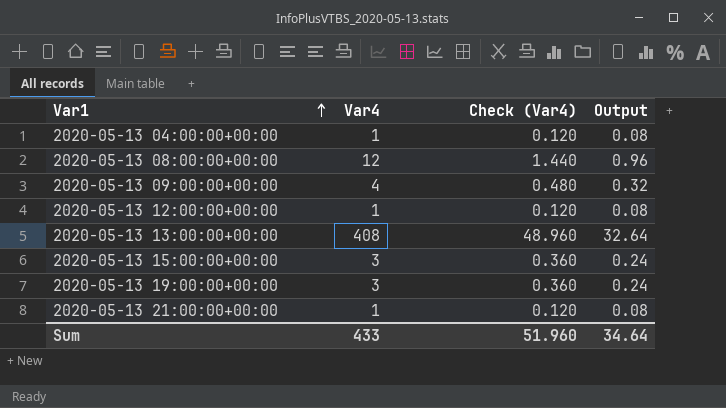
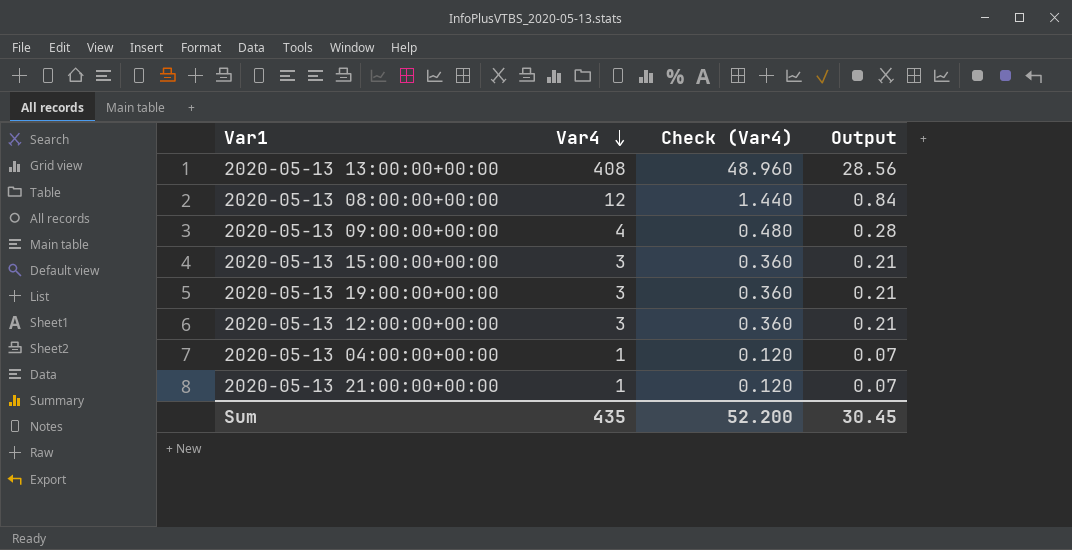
row order: Var1 ascending -> Var4 descending
column Output | formula: [Var4] * 0.08 -> [Var4] * 0.07
2020-05-13 12:00:00+00:00 | Var4: 1 -> 3
2020-05-13 12:00:00+00:00 | Check (Var4): 0.120 -> 0.360
Sum | Var4: 433 -> 435
Sum | Check (Var4): 51.960 -> 52.200
Sum | Output: 34.64 -> 30.45

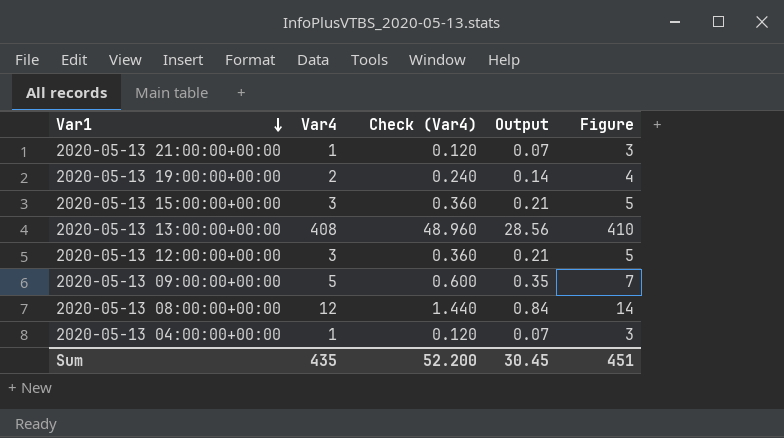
row order: Var4 descending -> Var1 descending
column Figure | formula: none -> [Var4] + 2
2020-05-13 19:00:00+00:00 | Var4: 3 -> 2
2020-05-13 19:00:00+00:00 | Check (Var4): 0.360 -> 0.240
2020-05-13 19:00:00+00:00 | Output: 0.21 -> 0.14
2020-05-13 09:00:00+00:00 | Var4: 4 -> 5
2020-05-13 09:00:00+00:00 | Check (Var4): 0.480 -> 0.600
2020-05-13 09:00:00+00:00 | Output: 0.28 -> 0.35

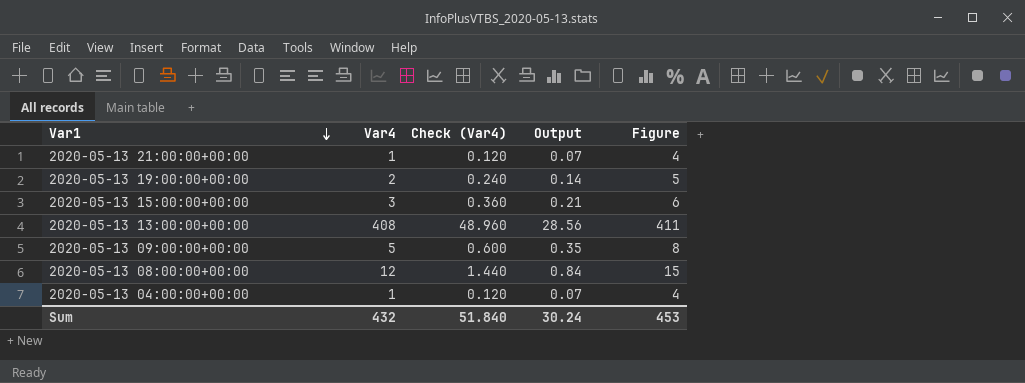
column Figure | formula: [Var4] + 2 -> [Var4] + 3
row 2020-05-13 12:00:00+00:00: 3 | 0.360 | 0.21 | 5 -> none
Sum | Var4: 435 -> 432
Sum | Check (Var4): 52.200 -> 51.840
Sum | Output: 30.45 -> 30.24
Sum | Figure: 451 -> 453

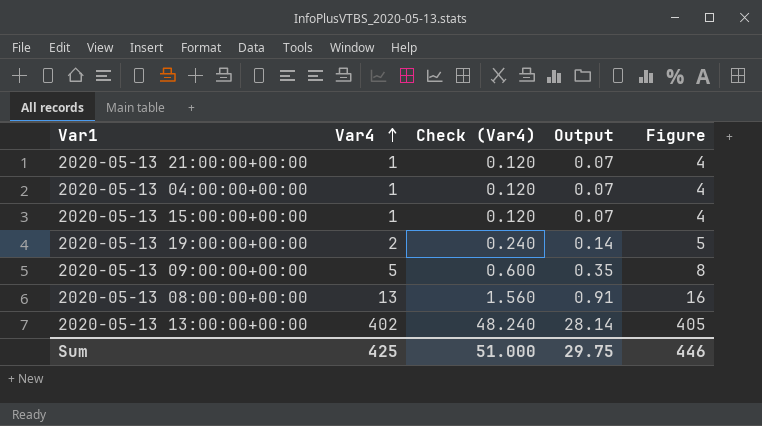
row order: Var1 descending -> Var4 ascending
2020-05-13 15:00:00+00:00 | Var4: 3 -> 1
2020-05-13 15:00:00+00:00 | Check (Var4): 0.360 -> 0.120
2020-05-13 15:00:00+00:00 | Output: 0.21 -> 0.07
2020-05-13 15:00:00+00:00 | Figure: 6 -> 4
2020-05-13 08:00:00+00:00 | Var4: 12 -> 13
2020-05-13 08:00:00+00:00 | Check (Var4): 1.440 -> 1.560
2020-05-13 08:00:00+00:00 | Output: 0.84 -> 0.91
2020-05-13 08:00:00+00:00 | Figure: 15 -> 16
2020-05-13 13:00:00+00:00 | Var4: 408 -> 402
2020-05-13 13:00:00+00:00 | Check (Var4): 48.960 -> 48.240
2020-05-13 13:00:00+00:00 | Output: 28.56 -> 28.14
2020-05-13 13:00:00+00:00 | Figure: 411 -> 405
Sum | Var4: 432 -> 425
Sum | Check (Var4): 51.840 -> 51.000
Sum | Output: 30.24 -> 29.75
Sum | Figure: 453 -> 446

